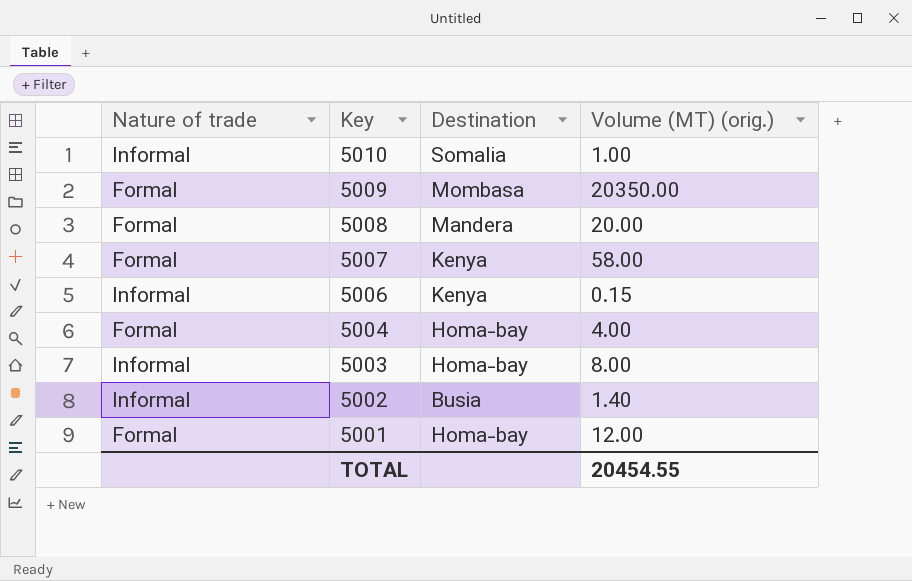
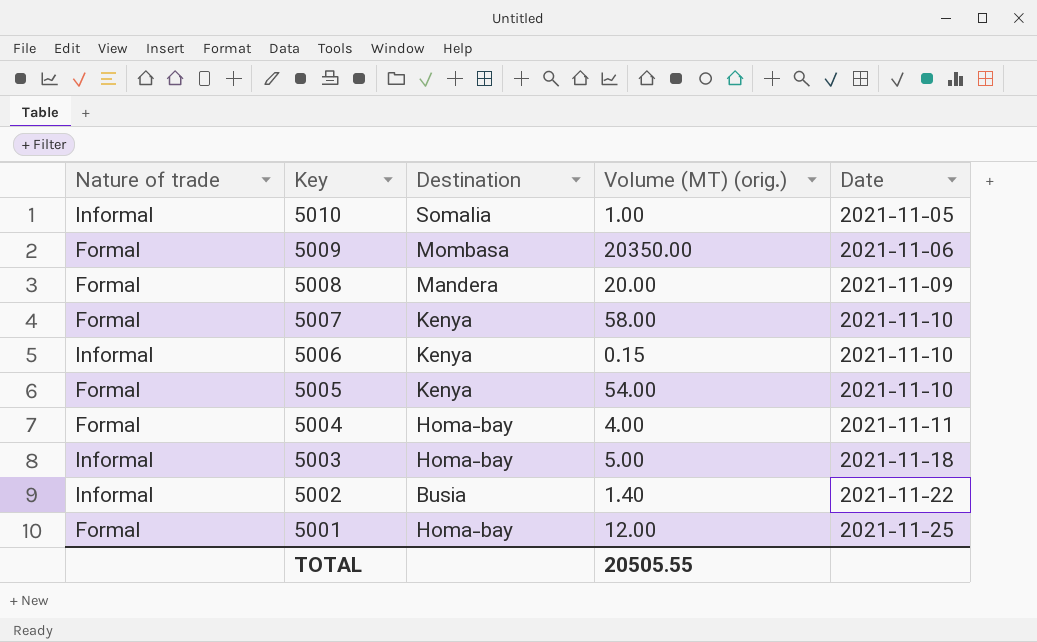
column Date | position: none -> 5
row 5005: none -> Formal | Kenya | 54.00 | 2021-11-10
5003 | Volume (MT) (orig.): 8.00 -> 5.00
TOTAL | Volume (MT) (orig.): 20454.55 -> 20505.55

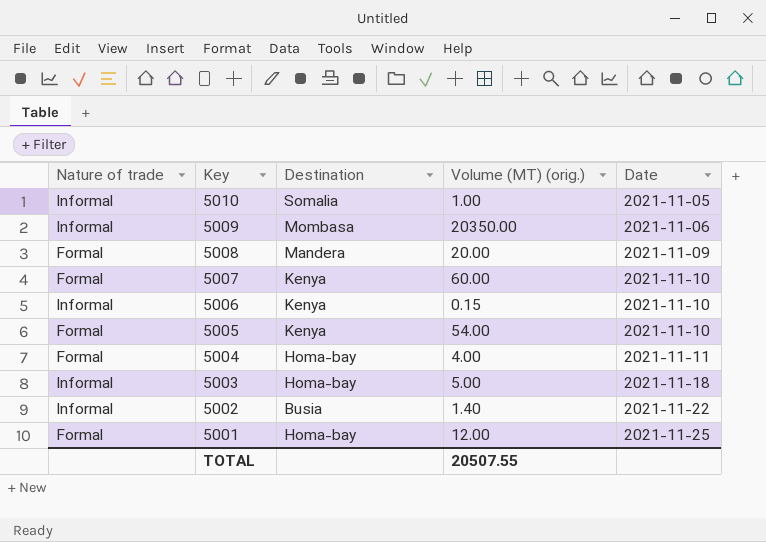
5009 | Nature of trade: Formal -> Informal
5007 | Volume (MT) (orig.): 58.00 -> 60.00
TOTAL | Volume (MT) (orig.): 20505.55 -> 20507.55

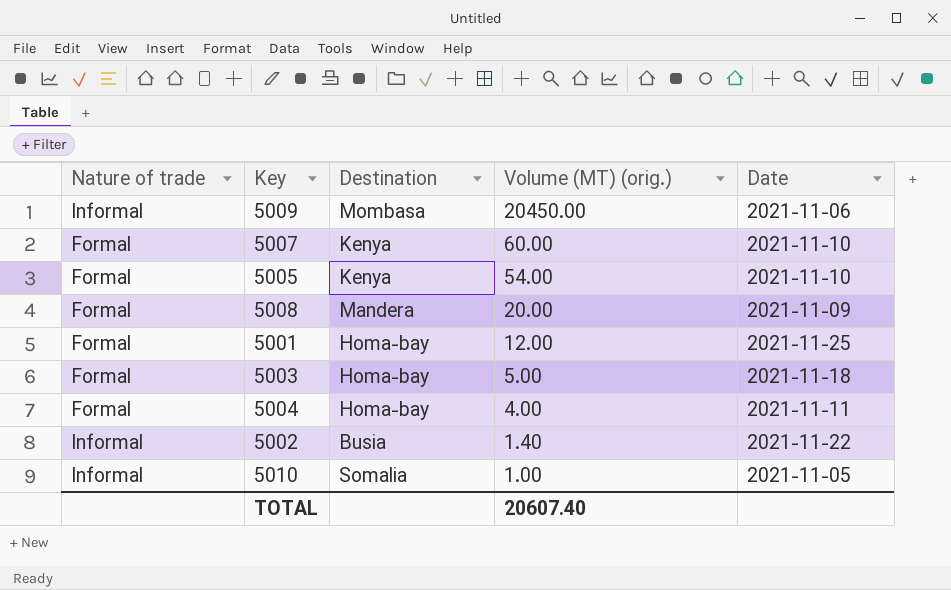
row order: Key descending -> Volume (MT) (orig.) descending
row 5006: Informal | Kenya | 0.15 | 2021-11-10 -> none
5009 | Volume (MT) (orig.): 20350.00 -> 20450.00
5003 | Nature of trade: Informal -> Formal
TOTAL | Volume (MT) (orig.): 20507.55 -> 20607.40

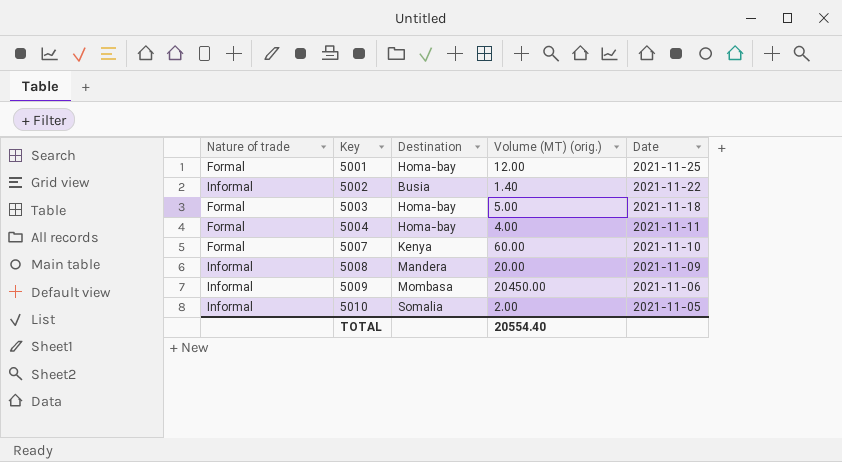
row order: Volume (MT) (orig.) descending -> Key ascending
row 5005: Formal | Kenya | 54.00 | 2021-11-10 -> none
5008 | Nature of trade: Formal -> Informal
5010 | Volume (MT) (orig.): 1.00 -> 2.00
TOTAL | Volume (MT) (orig.): 20607.40 -> 20554.40

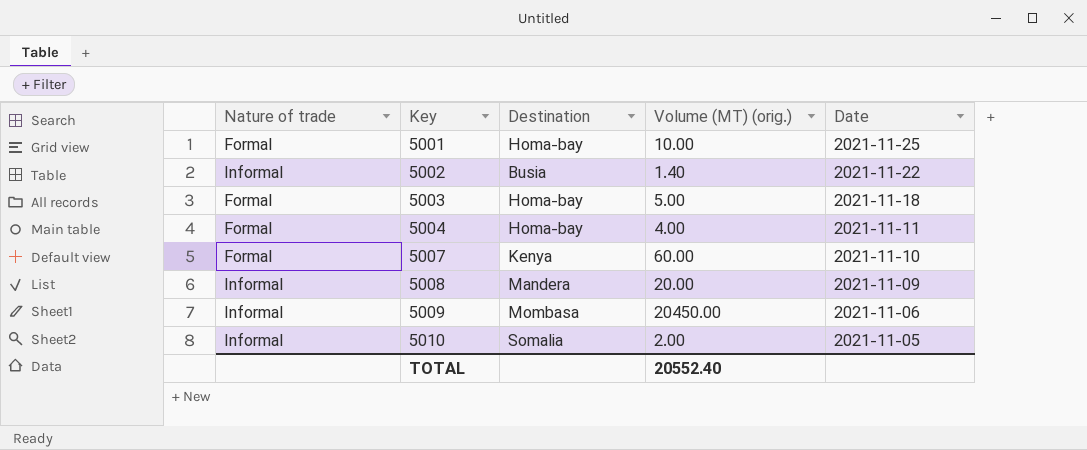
5001 | Volume (MT) (orig.): 12.00 -> 10.00
TOTAL | Volume (MT) (orig.): 20554.40 -> 20552.40

